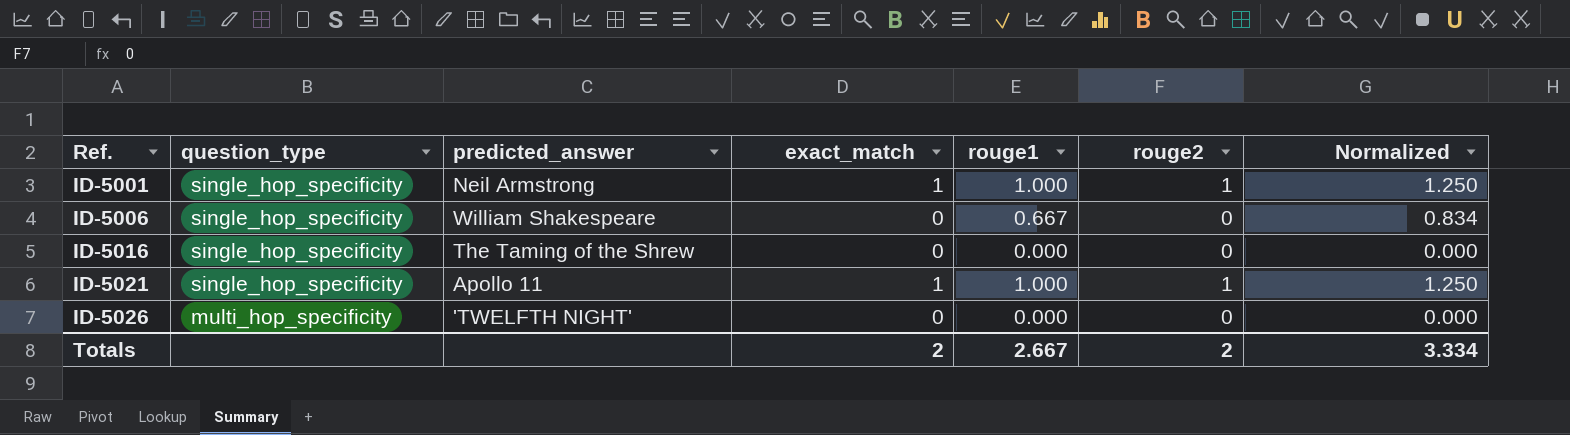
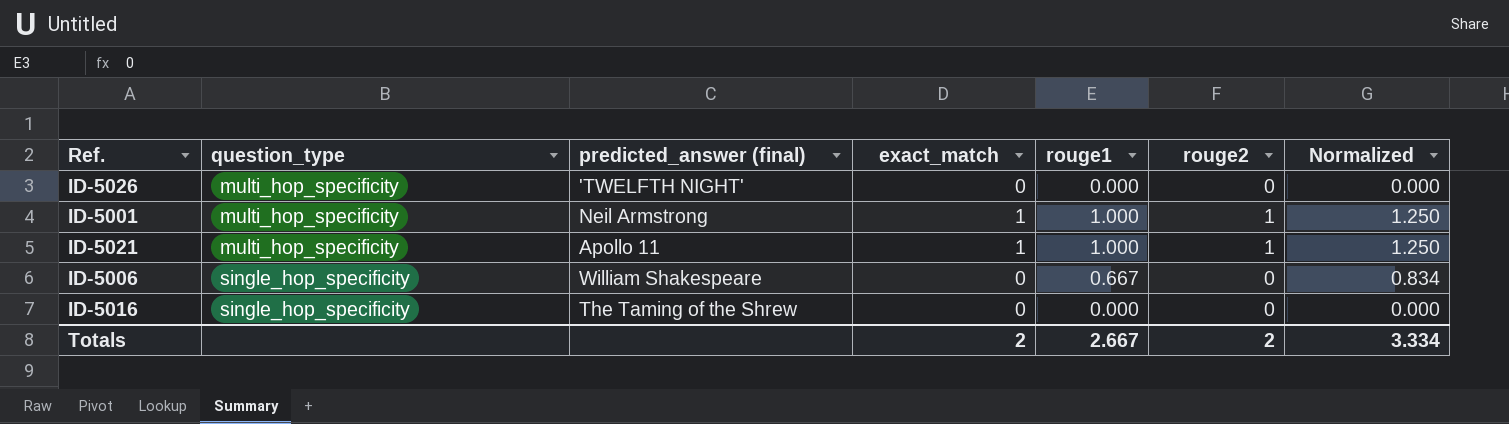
row order: Ref. ascending -> question_type ascending
column name: predicted_answer -> predicted_answer (final)
ID-5001 | question_type: single_hop_specificity -> multi_hop_specificity
ID-5021 | question_type: single_hop_specificity -> multi_hop_specificity

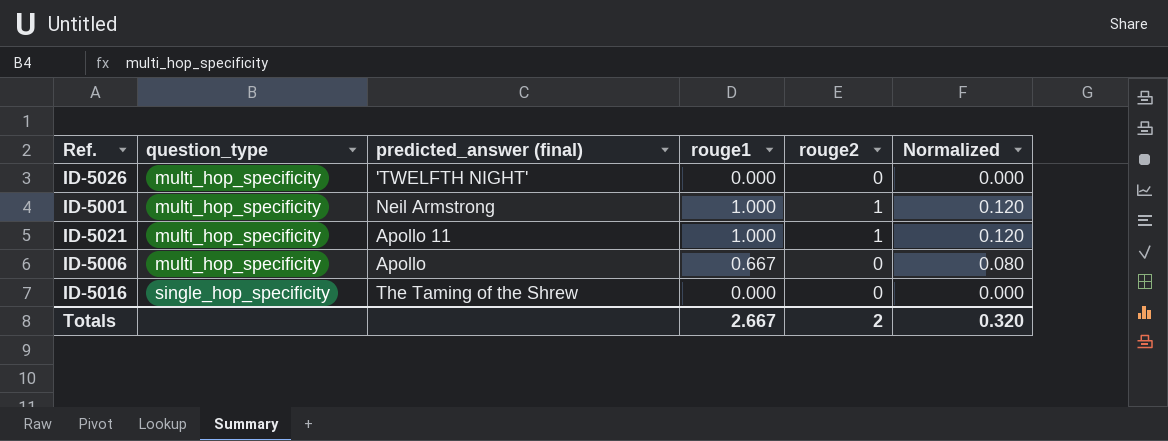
column exact_match | position: 4 -> none
column Normalized | formula: [rouge1] * 1.25 -> [rouge1] * 0.12
ID-5006 | question_type: single_hop_specificity -> multi_hop_specificity
ID-5006 | predicted_answer (final): William Shakespeare -> Apollo
Totals | Normalized: 3.334 -> 0.320

